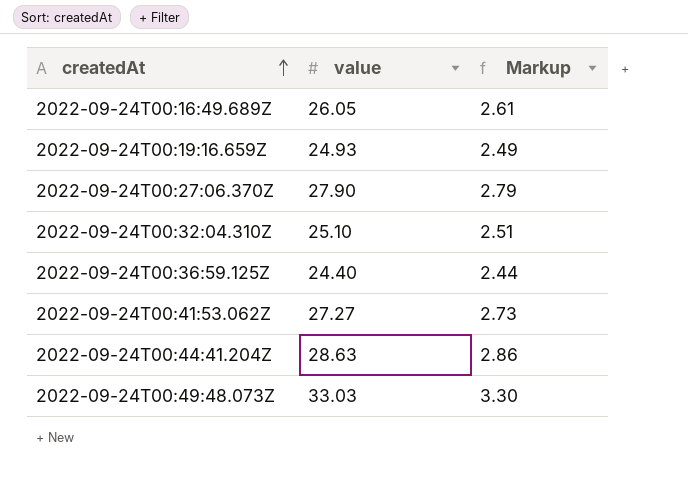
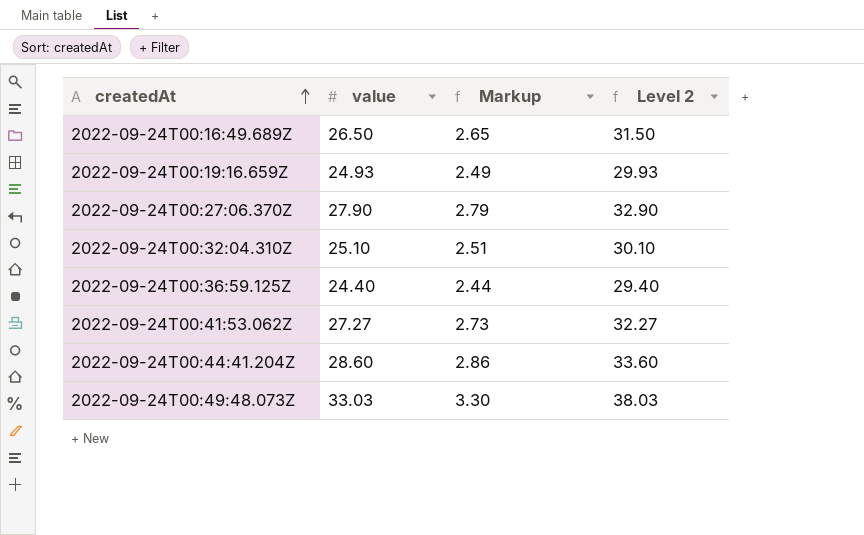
column Level 2 | formula: none -> [value] + 5
2022-09-24T00:16:49.689Z | value: 26.05 -> 26.50
2022-09-24T00:16:49.689Z | Markup: 2.61 -> 2.65
2022-09-24T00:44:41.204Z | value: 28.63 -> 28.60

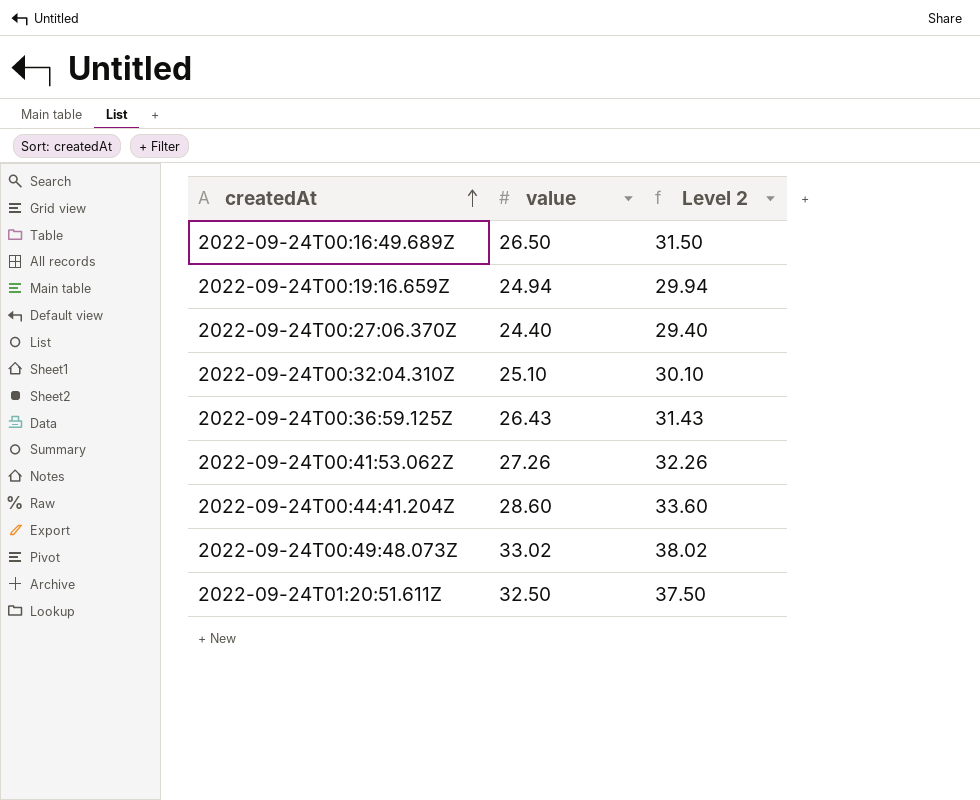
column Markup | formula: [value] * 0.1 -> none
2022-09-24T00:19:16.659Z | value: 24.93 -> 24.94
2022-09-24T00:19:16.659Z | Level 2: 29.93 -> 29.94
2022-09-24T00:27:06.370Z | value: 27.90 -> 24.40
2022-09-24T00:27:06.370Z | Level 2: 32.90 -> 29.40
2022-09-24T00:36:59.125Z | value: 24.40 -> 26.43
2022-09-24T00:36:59.125Z | Level 2: 29.40 -> 31.43
2022-09-24T00:41:53.062Z | value: 27.27 -> 27.26
2022-09-24T00:41:53.062Z | Level 2: 32.27 -> 32.26
2022-09-24T00:49:48.073Z | value: 33.03 -> 33.02
2022-09-24T00:49:48.073Z | Level 2: 38.03 -> 38.02
row 2022-09-24T01:20:51.611Z: none -> 32.50 | 37.50

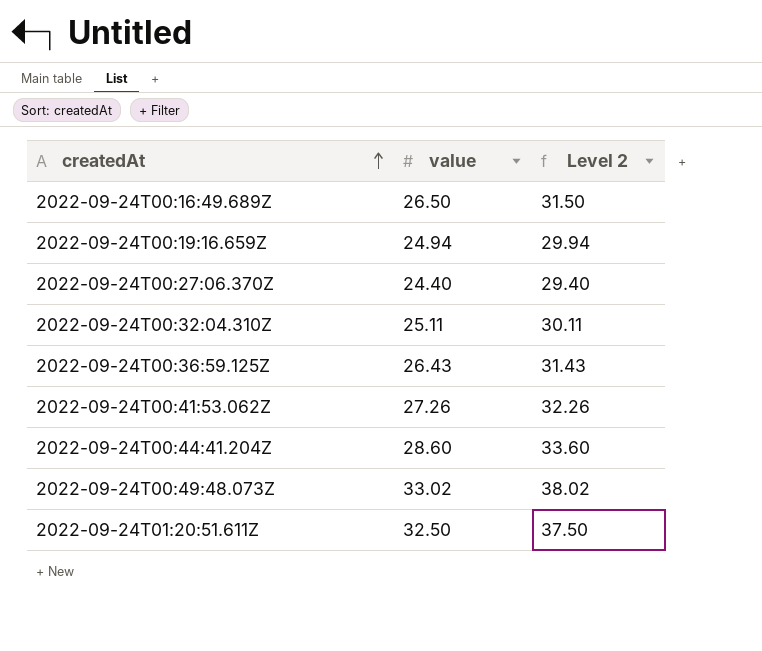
2022-09-24T00:32:04.310Z | value: 25.10 -> 25.11
2022-09-24T00:32:04.310Z | Level 2: 30.10 -> 30.11

